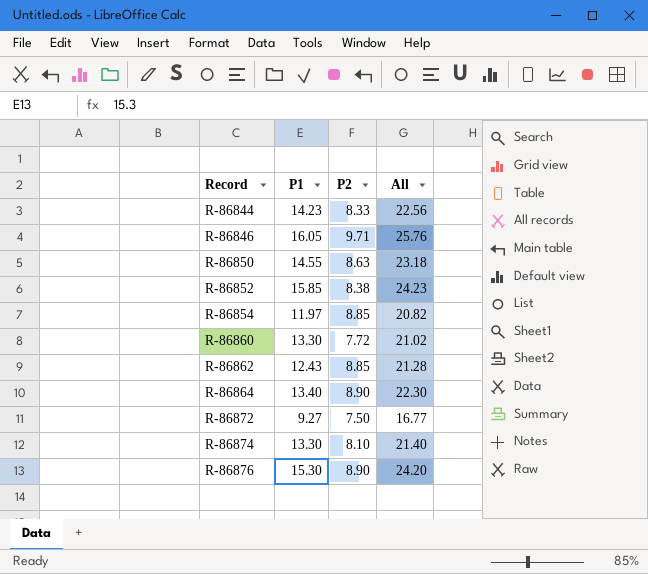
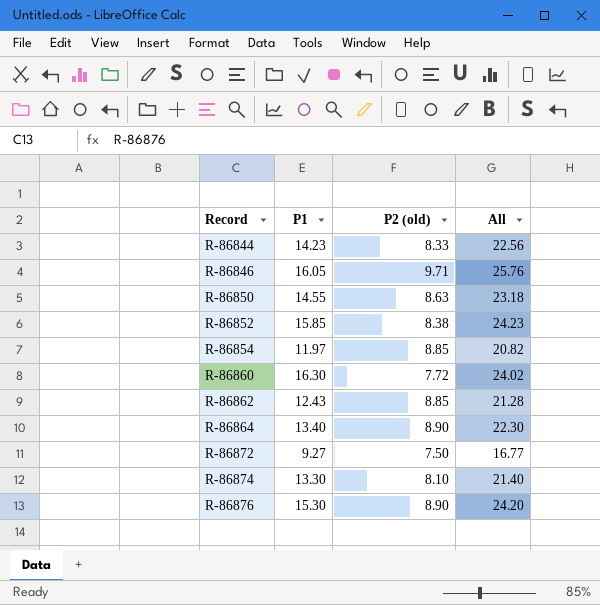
column name: P2 -> P2 (old)
R-86860 | P1: 13.30 -> 16.30
R-86860 | All: 21.02 -> 24.02

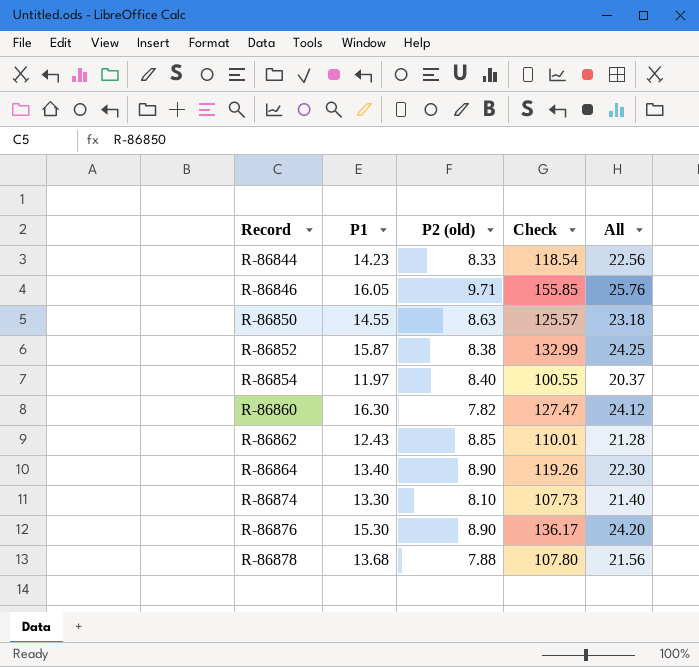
column Check | formula: none -> [P1] * [P2 (old)]
row R-86872: 9.27 | 7.50 | 16.77 -> none
R-86852 | P1: 15.85 -> 15.87
R-86852 | All: 24.23 -> 24.25
R-86854 | P2 (old): 8.85 -> 8.40
R-86854 | All: 20.82 -> 20.37
R-86860 | P2 (old): 7.72 -> 7.82
R-86860 | All: 24.02 -> 24.12
row R-86878: none -> 13.68 | 7.88 | 107.80 | 21.56

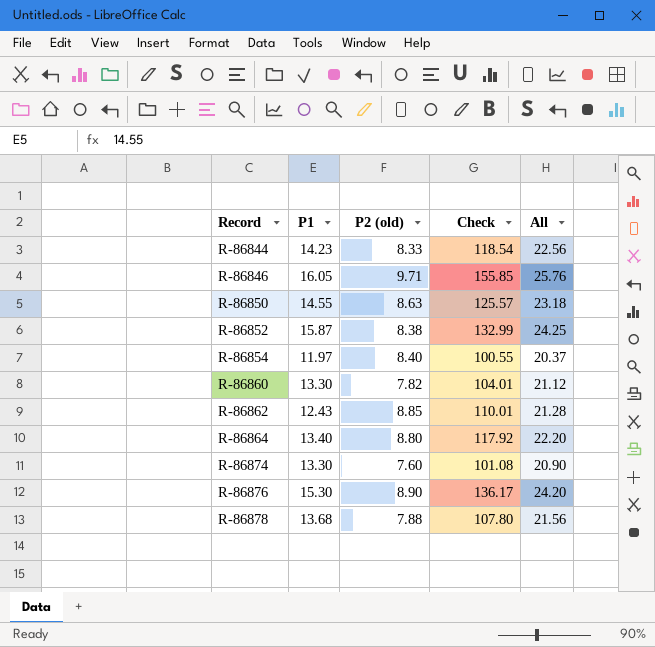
R-86860 | P1: 16.30 -> 13.30
R-86860 | Check: 127.47 -> 104.01
R-86860 | All: 24.12 -> 21.12
R-86864 | P2 (old): 8.90 -> 8.80
R-86864 | Check: 119.26 -> 117.92
R-86864 | All: 22.30 -> 22.20
R-86874 | P2 (old): 8.10 -> 7.60
R-86874 | Check: 107.73 -> 101.08
R-86874 | All: 21.40 -> 20.90

